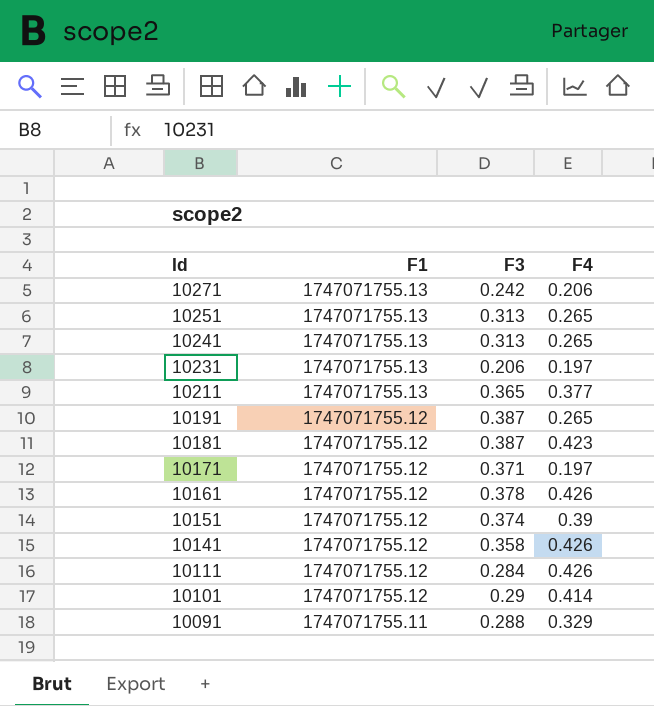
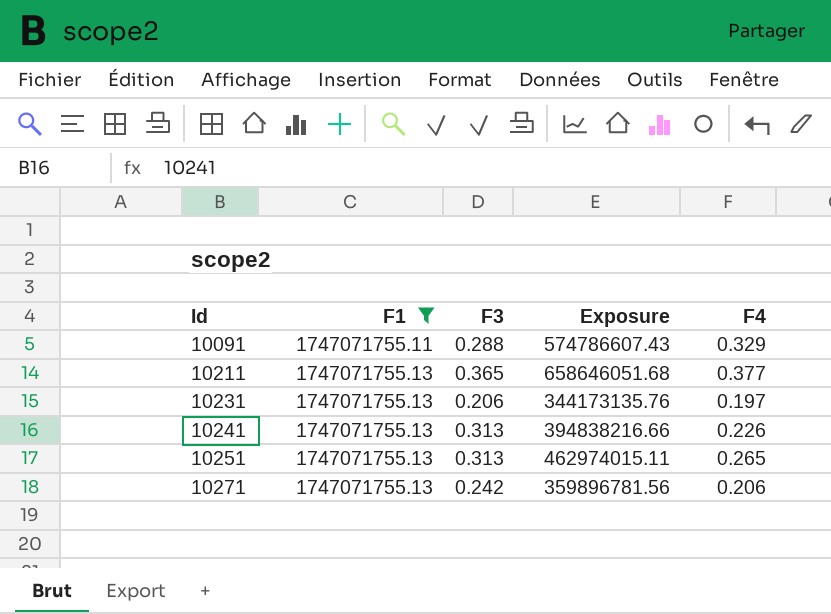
filter: none -> F1 != 1747071755.12
row order: Id descending -> Id ascending
column Exposure | formula: none -> [F1] * [F4]
10241 | F4: 0.265 -> 0.226

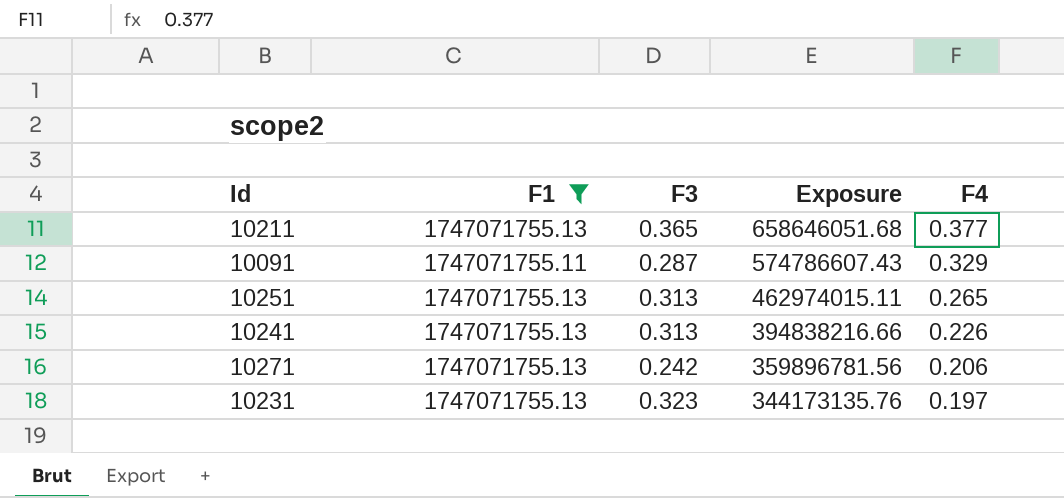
row order: Id ascending -> Exposure descending
10091 | F3: 0.288 -> 0.287
10231 | F3: 0.206 -> 0.323

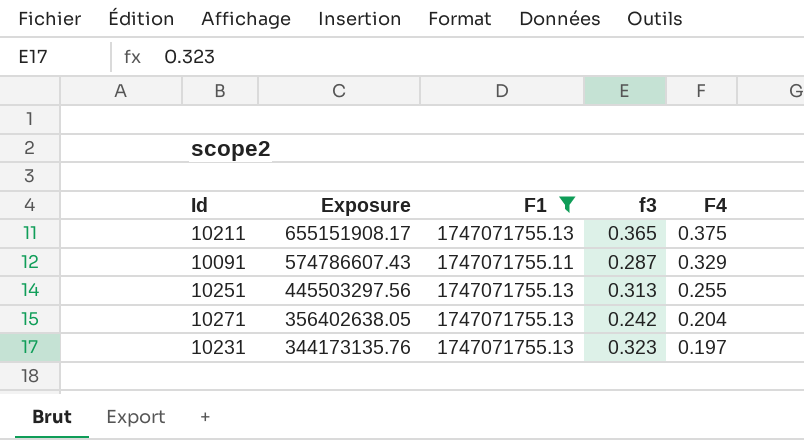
column Exposure | position: 4 -> 2
column name: F3 -> f3
row 10241: 1747071755.13 | 0.313 | 394838216.66 | 0.226 -> none
10211 | Exposure: 658646051.68 -> 655151908.17
10211 | F4: 0.377 -> 0.375
10251 | Exposure: 462974015.11 -> 445503297.56
10251 | F4: 0.265 -> 0.255
10271 | Exposure: 359896781.56 -> 356402638.05
10271 | F4: 0.206 -> 0.204

